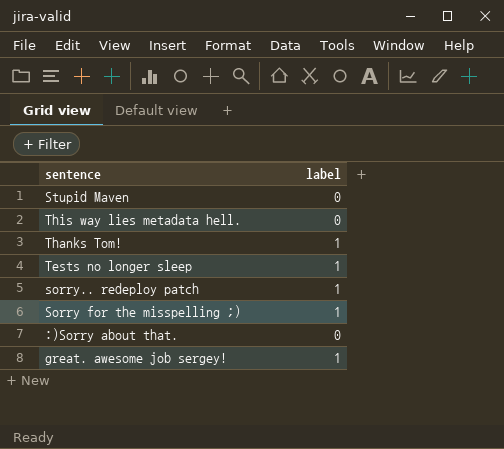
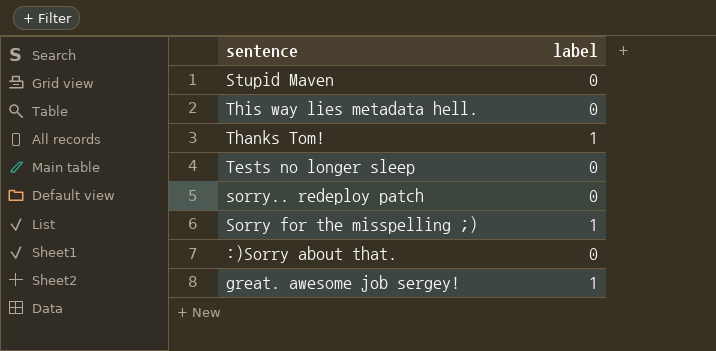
Tests no longer sleep | label: 1 -> 0
sorry.. redeploy patch | label: 1 -> 0

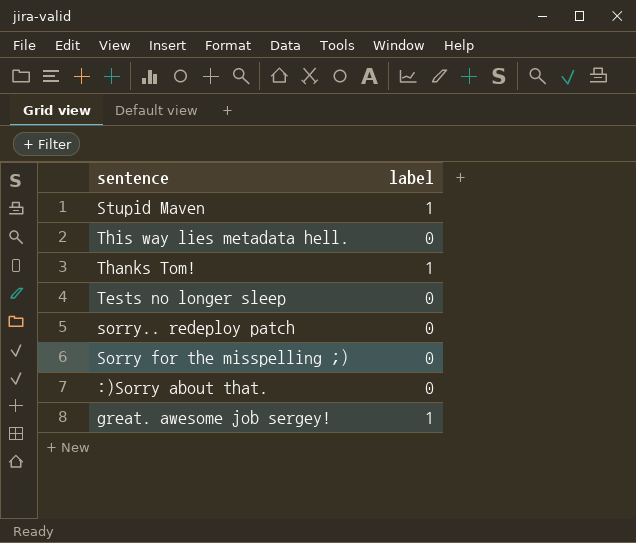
Stupid Maven | label: 0 -> 1
Sorry for the misspelling ;) | label: 1 -> 0

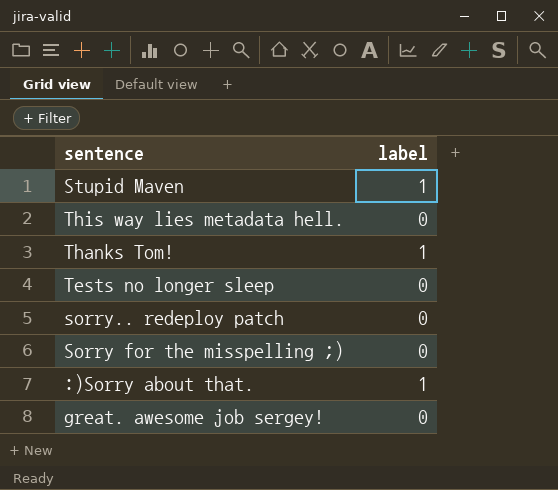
:)Sorry about that. | label: 0 -> 1
great. awesome job sergey! | label: 1 -> 0

